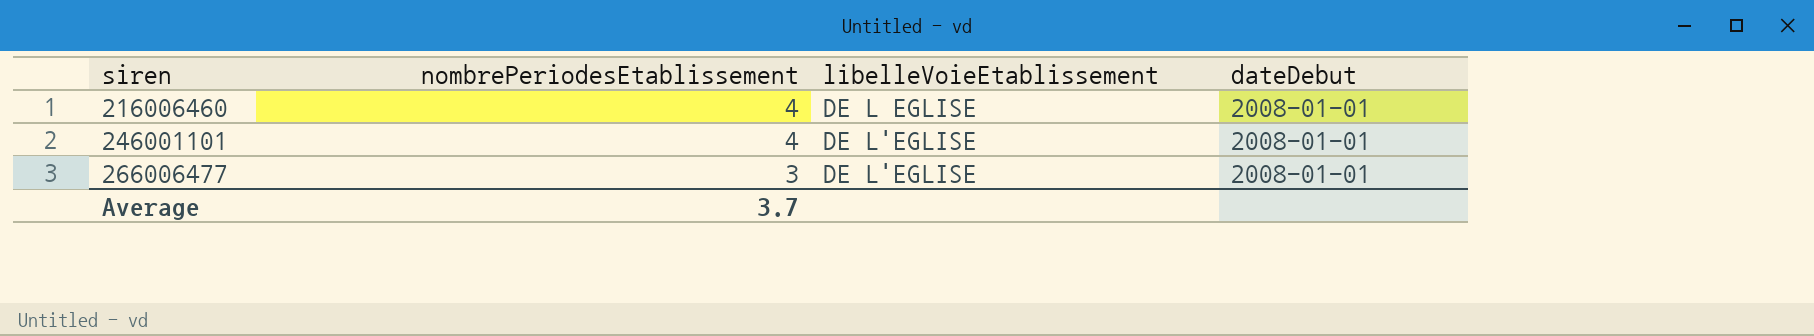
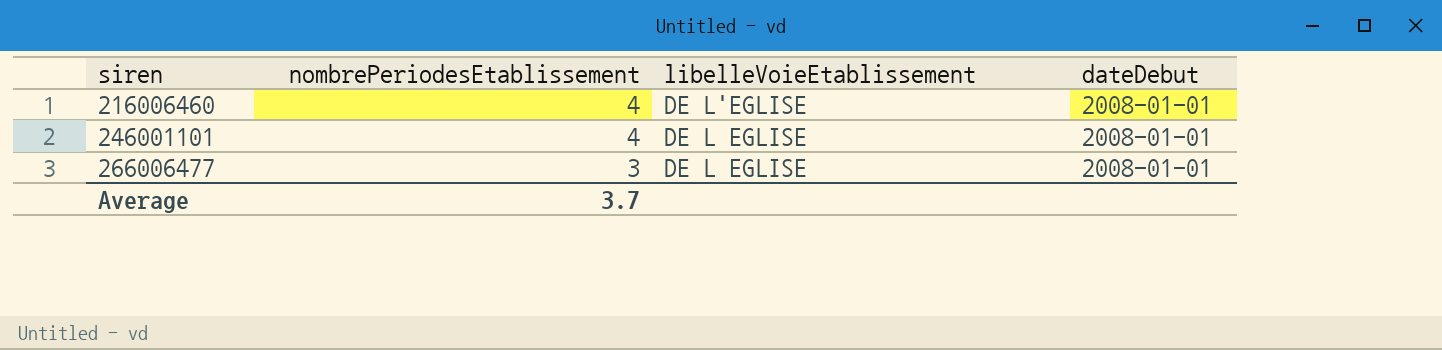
216006460 | libelleVoieEtablissement: DE L EGLISE -> DE L'EGLISE
246001101 | libelleVoieEtablissement: DE L'EGLISE -> DE L EGLISE
266006477 | libelleVoieEtablissement: DE L'EGLISE -> DE L EGLISE

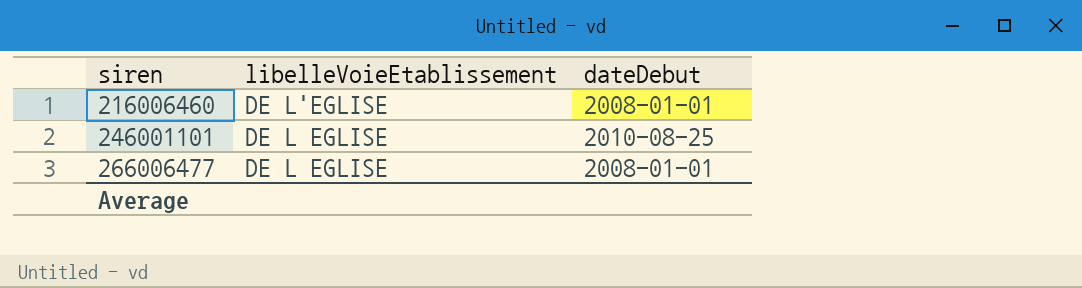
column nombrePeriodesEtablissement | position: 2 -> none
246001101 | dateDebut: 2008-01-01 -> 2010-08-25

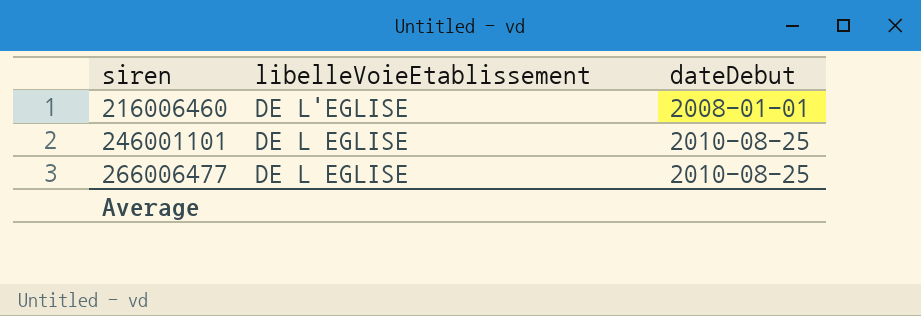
266006477 | dateDebut: 2008-01-01 -> 2010-08-25

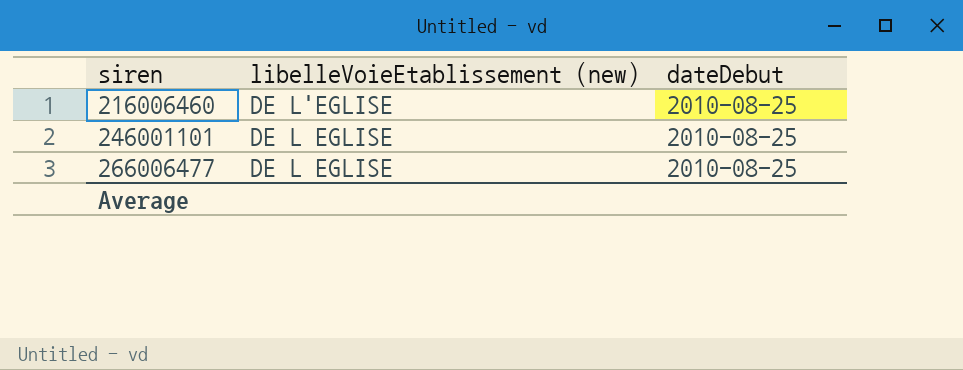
column name: libelleVoieEtablissement -> libelleVoieEtablissement (new)
216006460 | dateDebut: 2008-01-01 -> 2010-08-25

